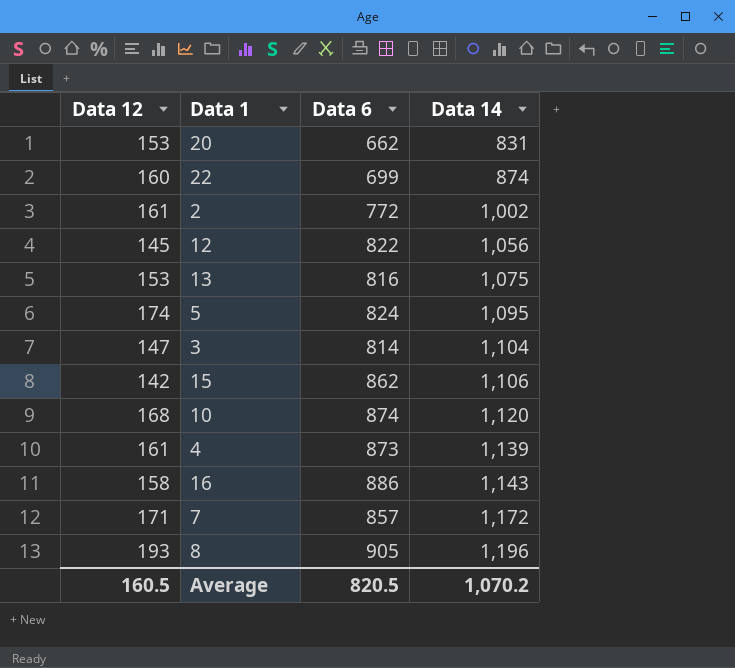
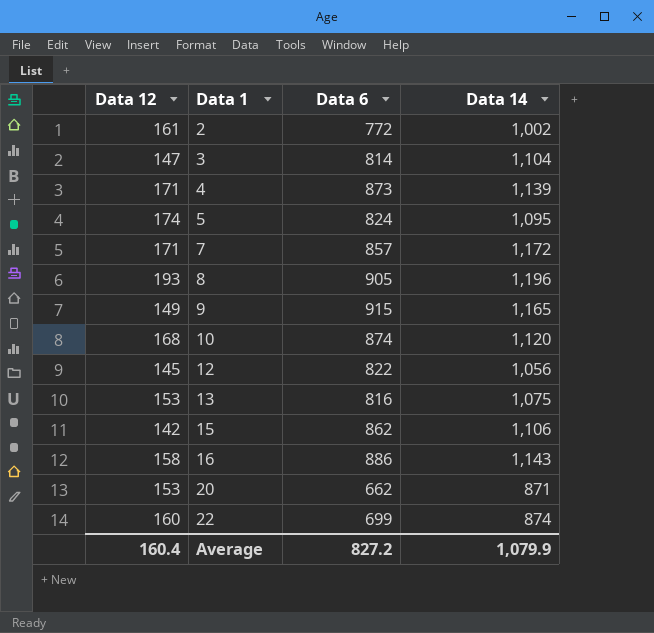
row order: Data 14 ascending -> Data 1 ascending
4 | Data 12: 161 -> 171
row 9: none -> 149 | 915 | 1,165
20 | Data 14: 831 -> 871
Average | Data 12: 160.5 -> 160.4
Average | Data 6: 820.5 -> 827.2
Average | Data 14: 1,070.2 -> 1,079.9

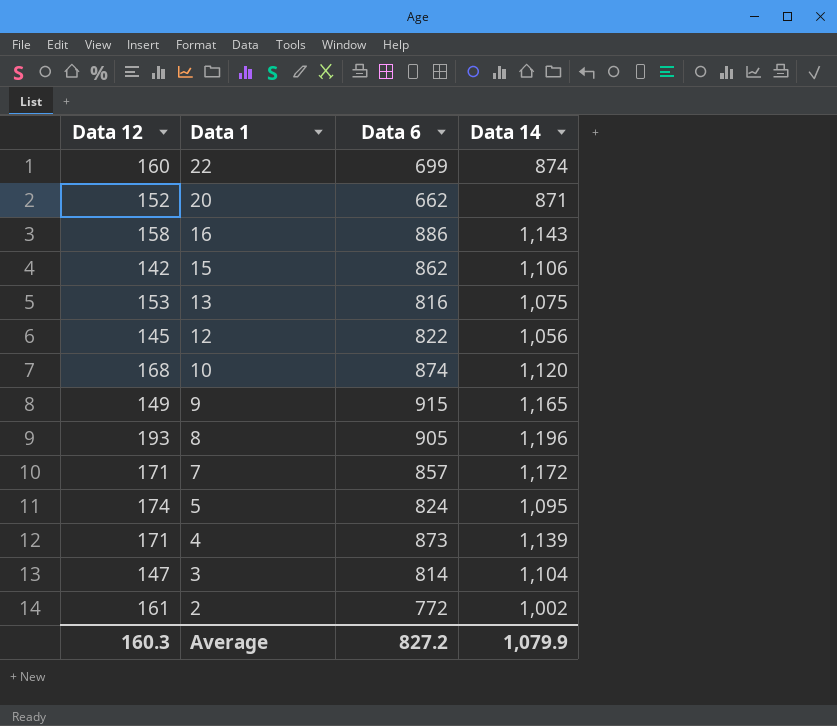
row order: Data 1 ascending -> Data 1 descending
20 | Data 12: 153 -> 152
Average | Data 12: 160.4 -> 160.3

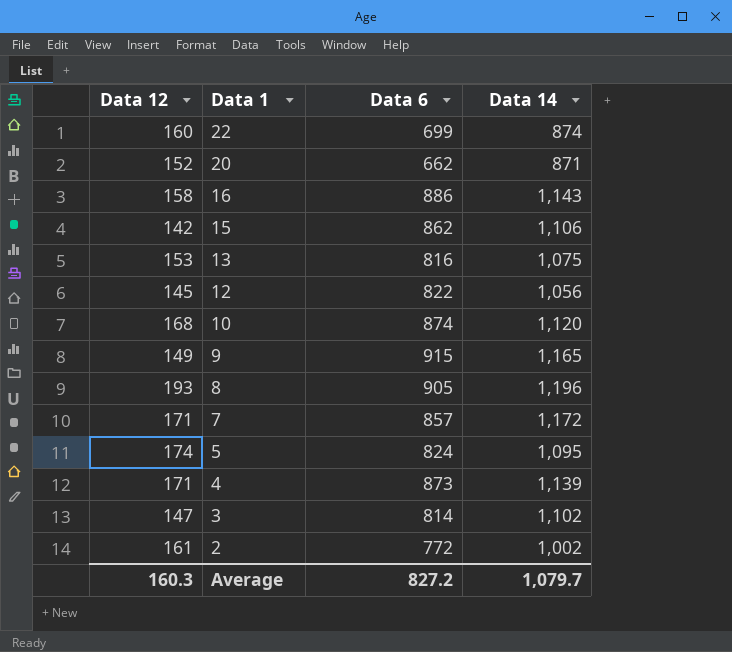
3 | Data 14: 1,104 -> 1,102
Average | Data 14: 1,079.9 -> 1,079.7

